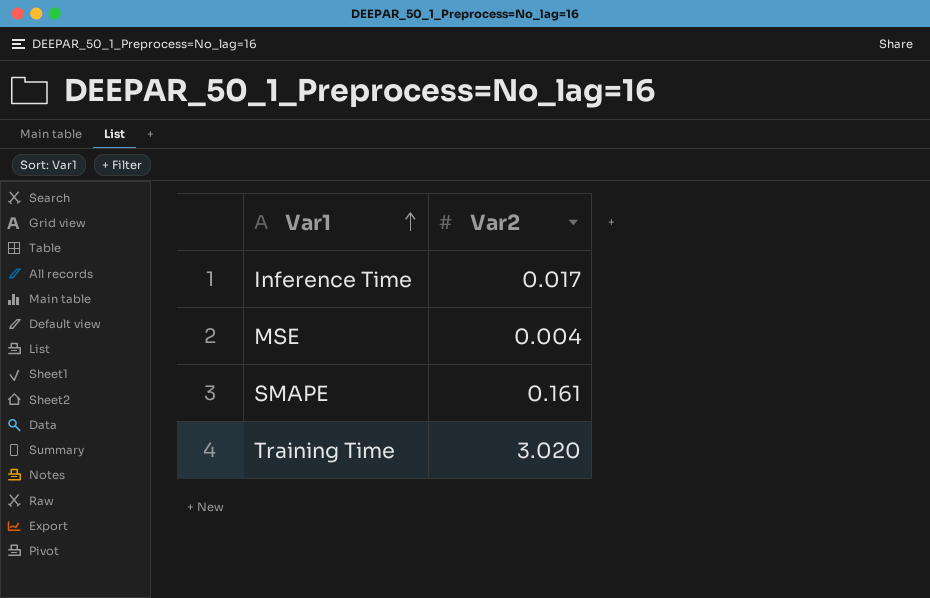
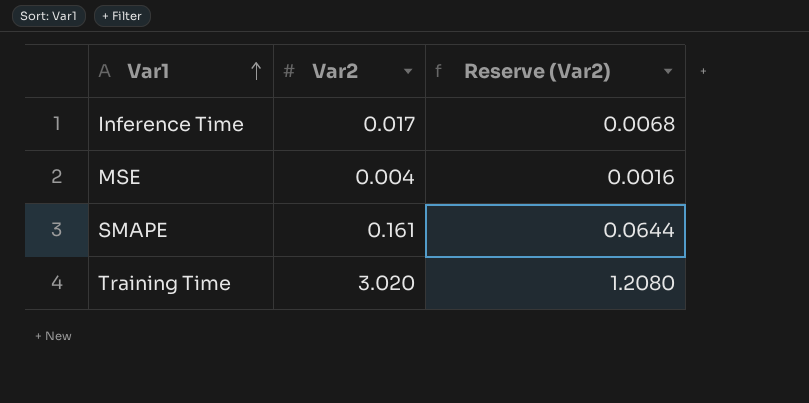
column Reserve (Var2) | formula: none -> [Var2] * 0.4

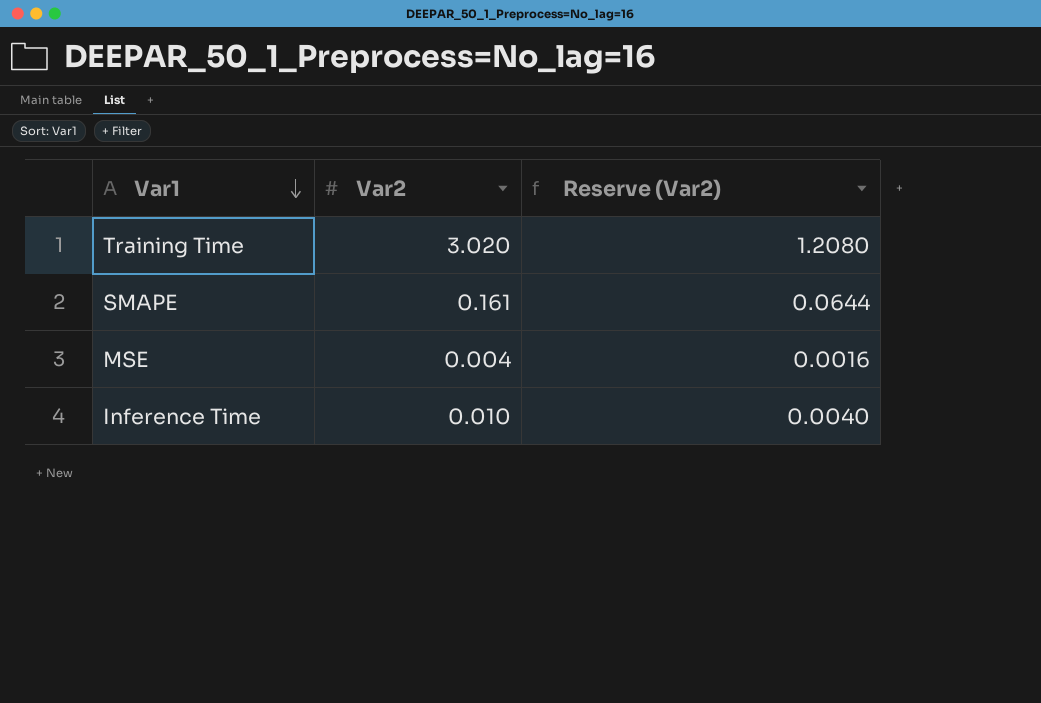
row order: Var1 ascending -> Var1 descending
Inference Time | Var2: 0.017 -> 0.010
Inference Time | Reserve (Var2): 0.0068 -> 0.0040

